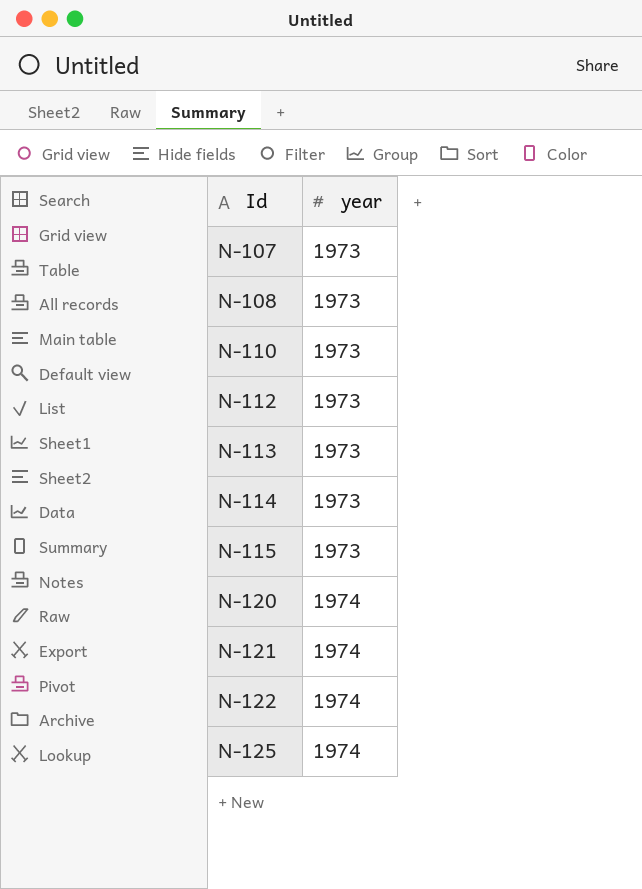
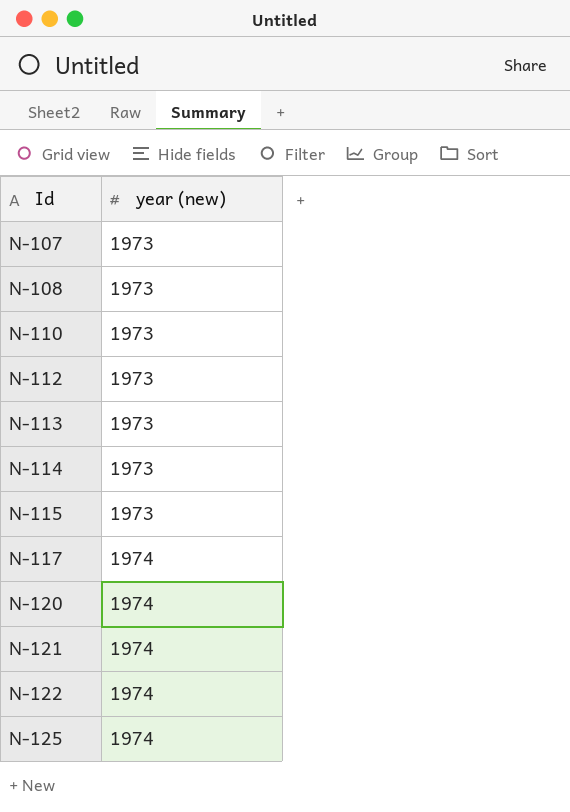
column name: year -> year (new)
row N-117: none -> 1974

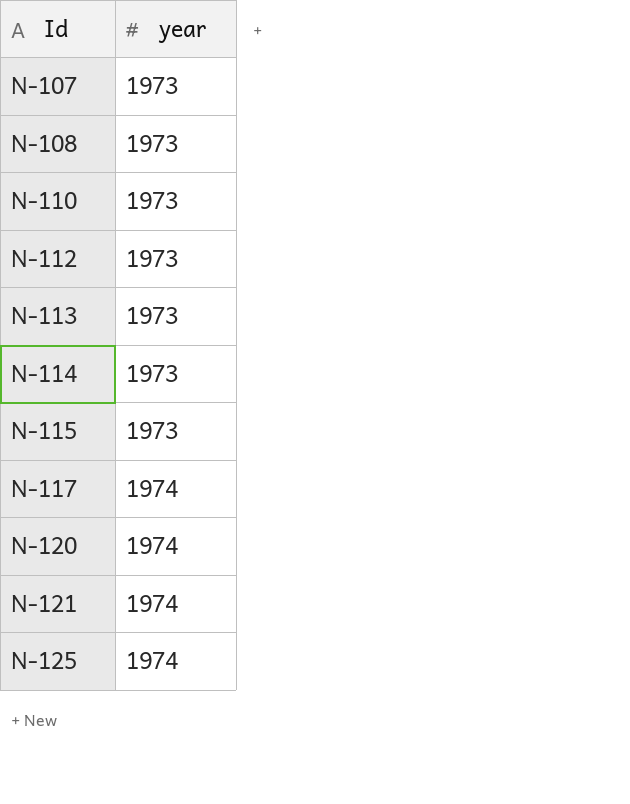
column name: year (new) -> year
row N-122: 1974 -> none

